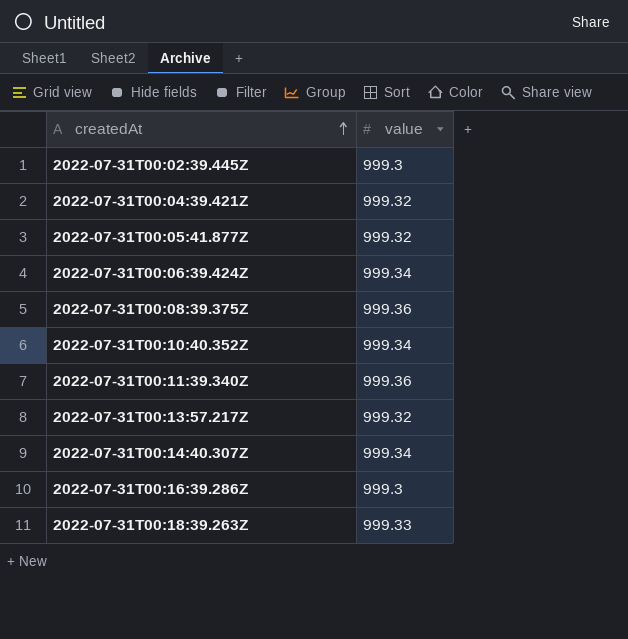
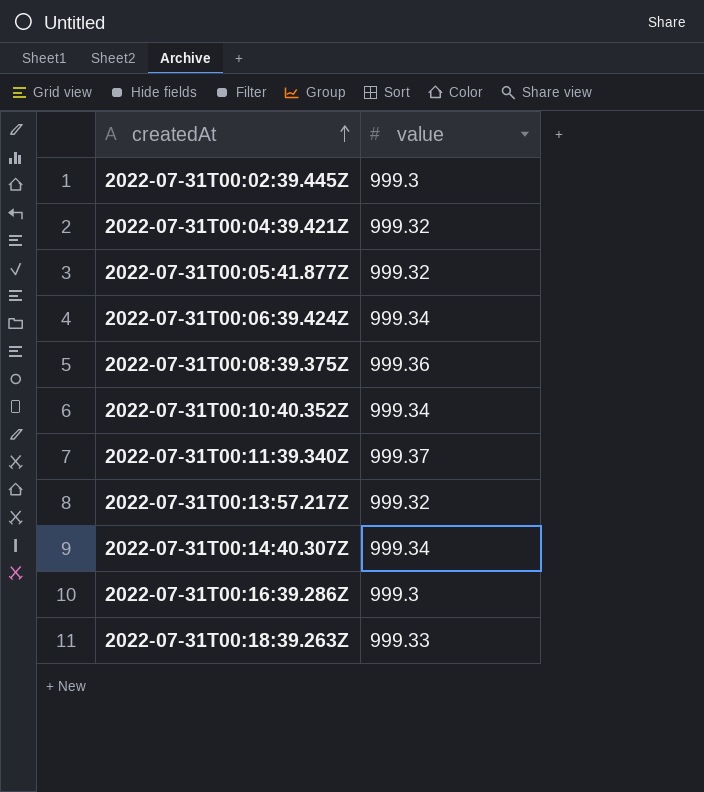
2022-07-31T00:11:39.340Z | value: 999.36 -> 999.37

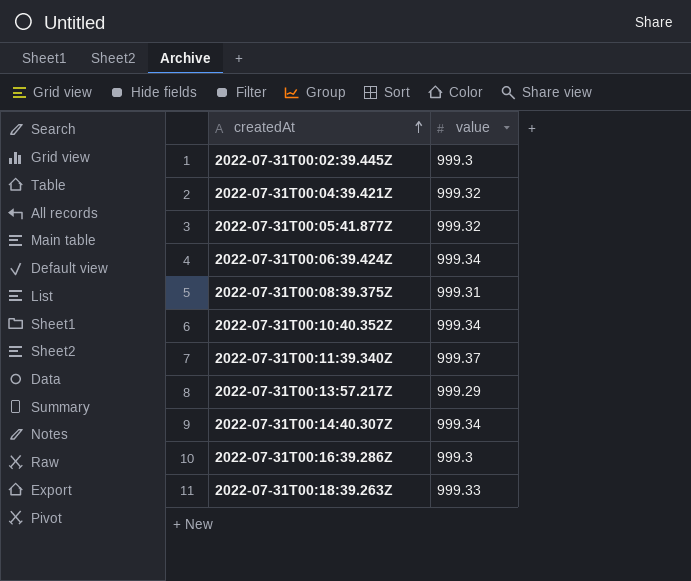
2022-07-31T00:08:39.375Z | value: 999.36 -> 999.31
2022-07-31T00:13:57.217Z | value: 999.32 -> 999.29

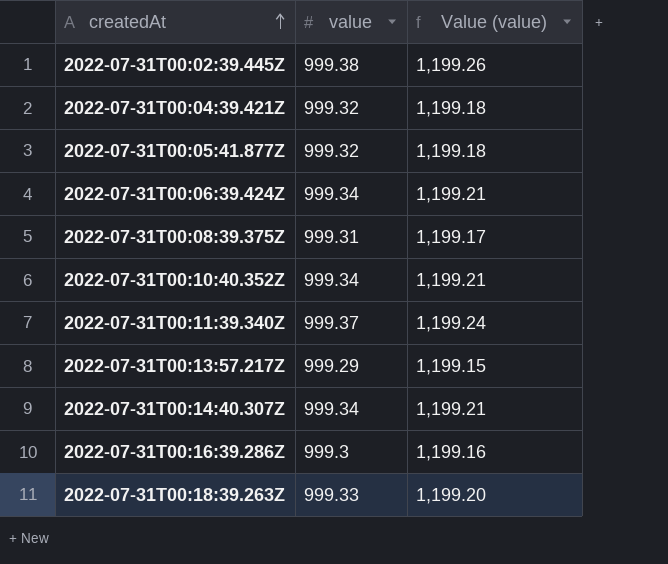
column Value (value) | formula: none -> [value] * 1.2
2022-07-31T00:02:39.445Z | value: 999.3 -> 999.38

